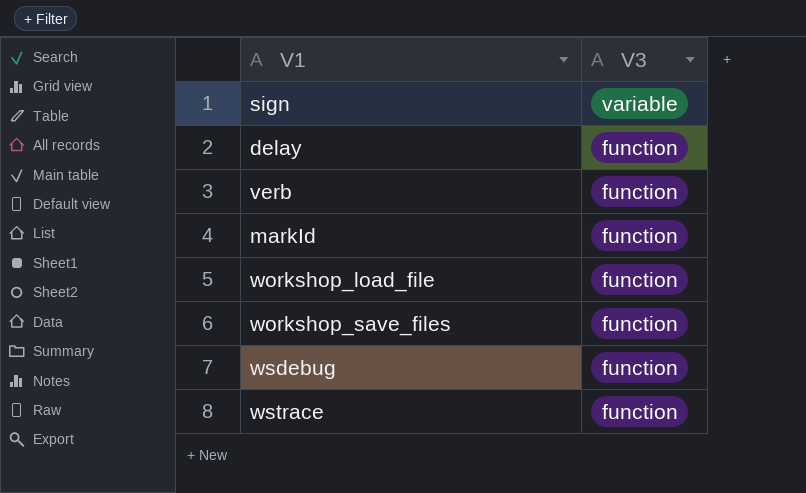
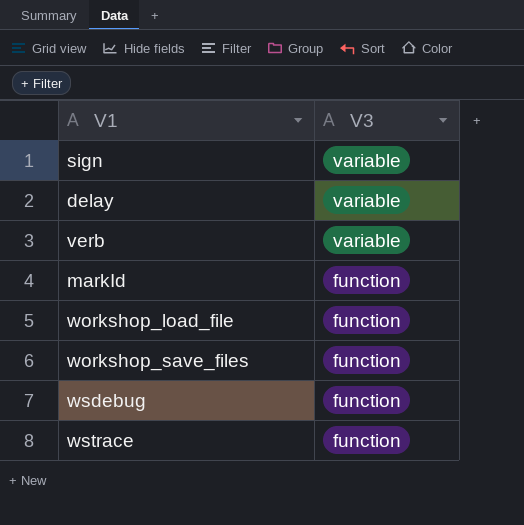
delay | V3: function -> variable
verb | V3: function -> variable

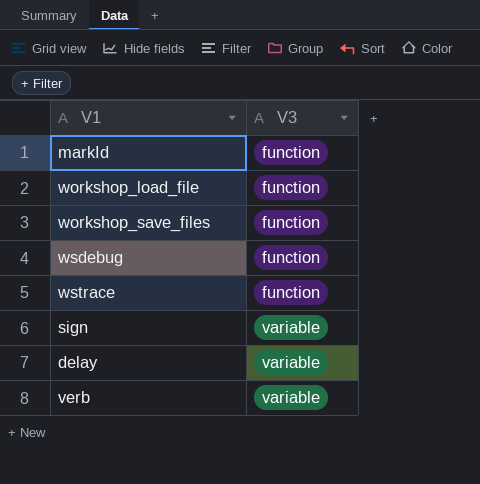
row order: V3 descending -> V3 ascending

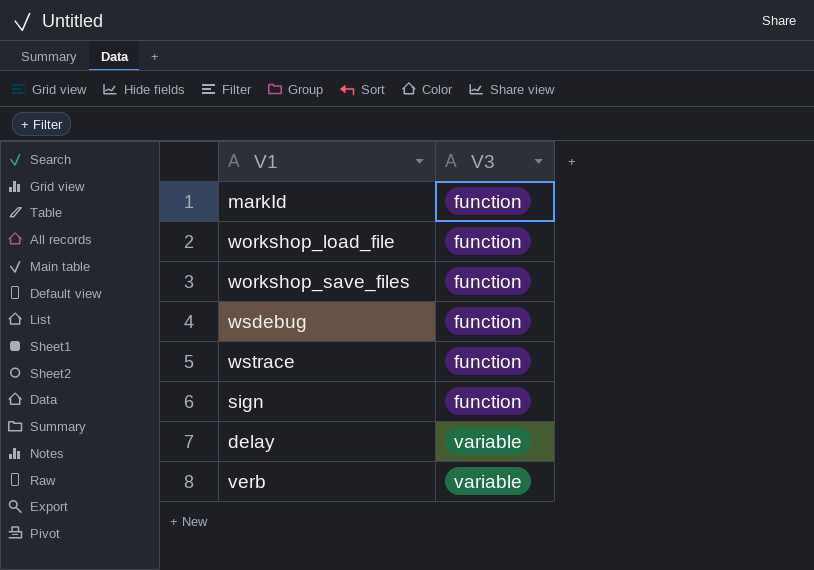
sign | V3: variable -> function

